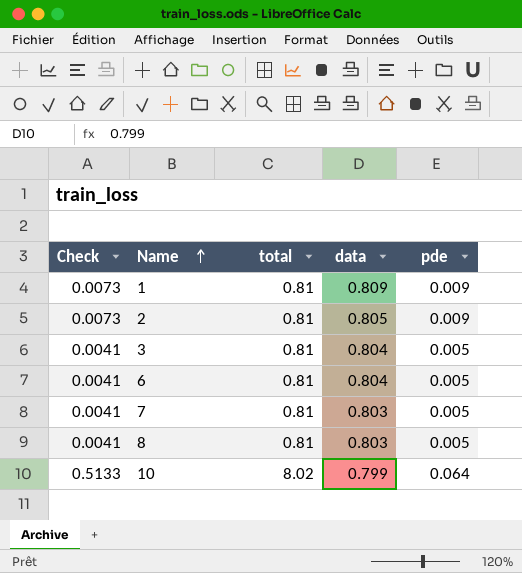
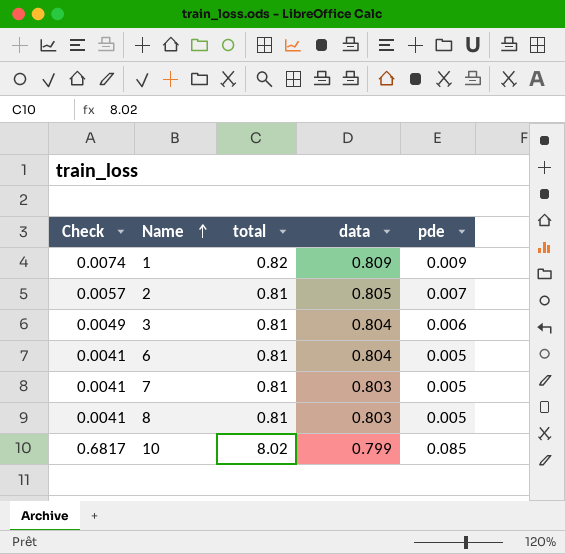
1 | Check: 0.0073 -> 0.0074
1 | total: 0.81 -> 0.82
2 | Check: 0.0073 -> 0.0057
2 | pde: 0.009 -> 0.007
3 | Check: 0.0041 -> 0.0049
3 | pde: 0.005 -> 0.006
10 | Check: 0.5133 -> 0.6817
10 | pde: 0.064 -> 0.085

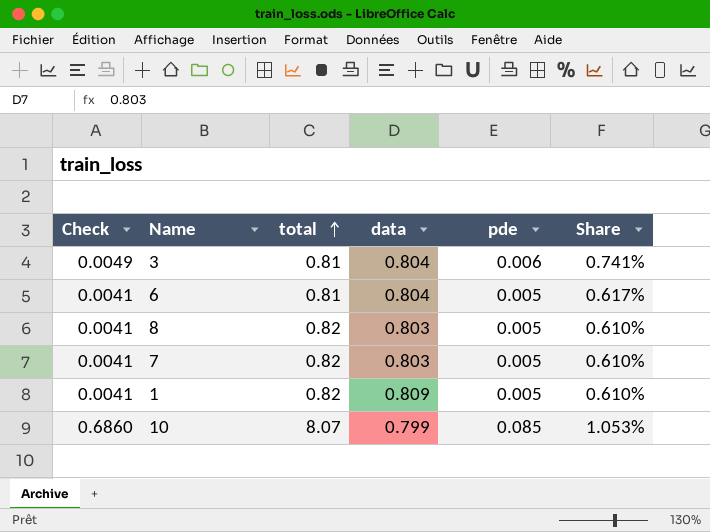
row order: Name ascending -> total ascending
column Share | formula: none -> [pde] / [total]
row 2: 0.0057 | 0.81 | 0.805 | 0.007 -> none
8 | total: 0.81 -> 0.82
7 | total: 0.81 -> 0.82
1 | Check: 0.0074 -> 0.0041
1 | pde: 0.009 -> 0.005
10 | Check: 0.6817 -> 0.6860
10 | total: 8.02 -> 8.07

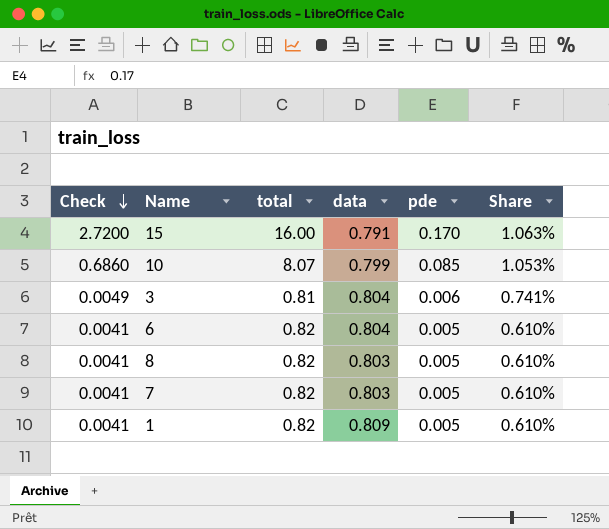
row order: total ascending -> Check descending
row 15: none -> 2.7200 | 16.00 | 0.791 | 0.170 | 1.063%
6 | total: 0.81 -> 0.82
6 | Share: 0.617% -> 0.610%

